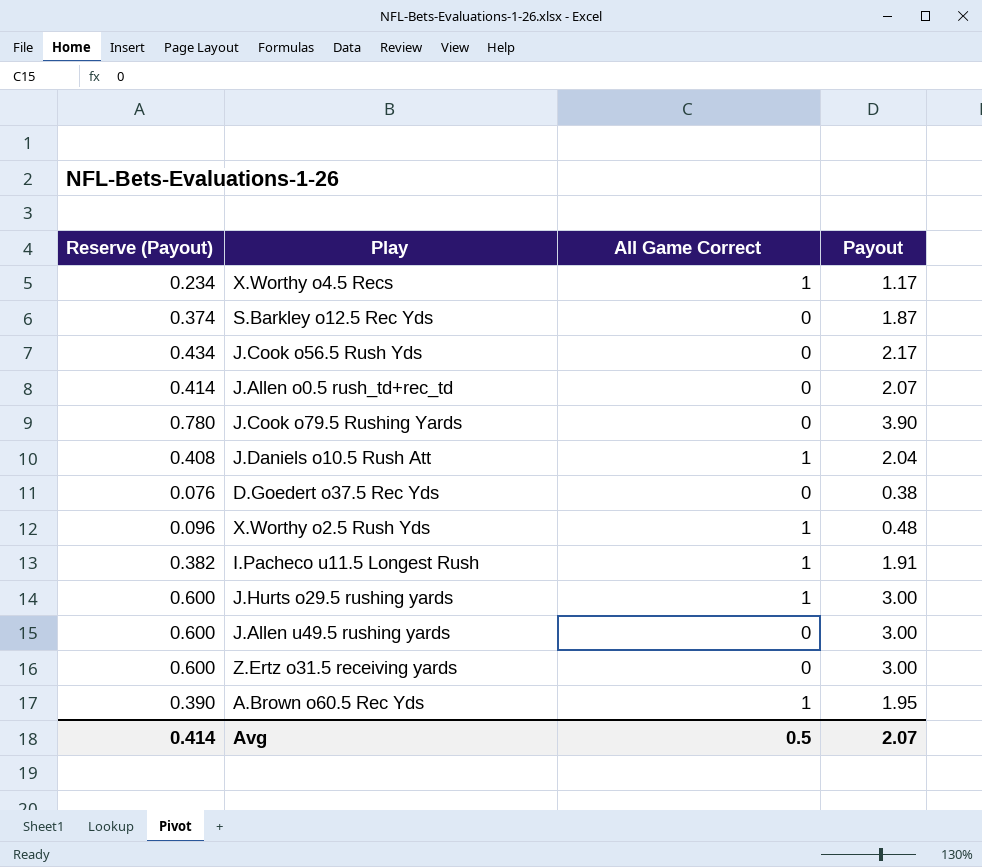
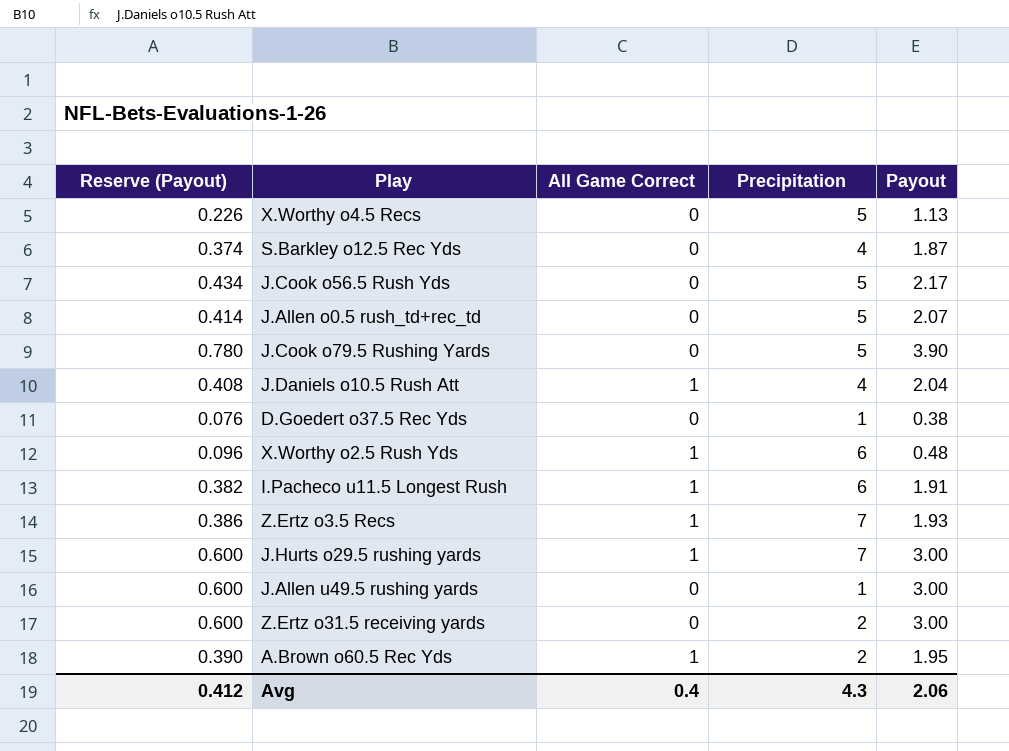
column Precipitation | position: none -> 4
X.Worthy o4.5 Recs | Reserve (Payout): 0.234 -> 0.226
X.Worthy o4.5 Recs | All Game Correct: 1 -> 0
X.Worthy o4.5 Recs | Payout: 1.17 -> 1.13
row Z.Ertz o3.5 Recs: none -> 0.386 | 1 | 7 | 1.93
Avg | Reserve (Payout): 0.414 -> 0.412
Avg | All Game Correct: 0.5 -> 0.4
Avg | Payout: 2.07 -> 2.06

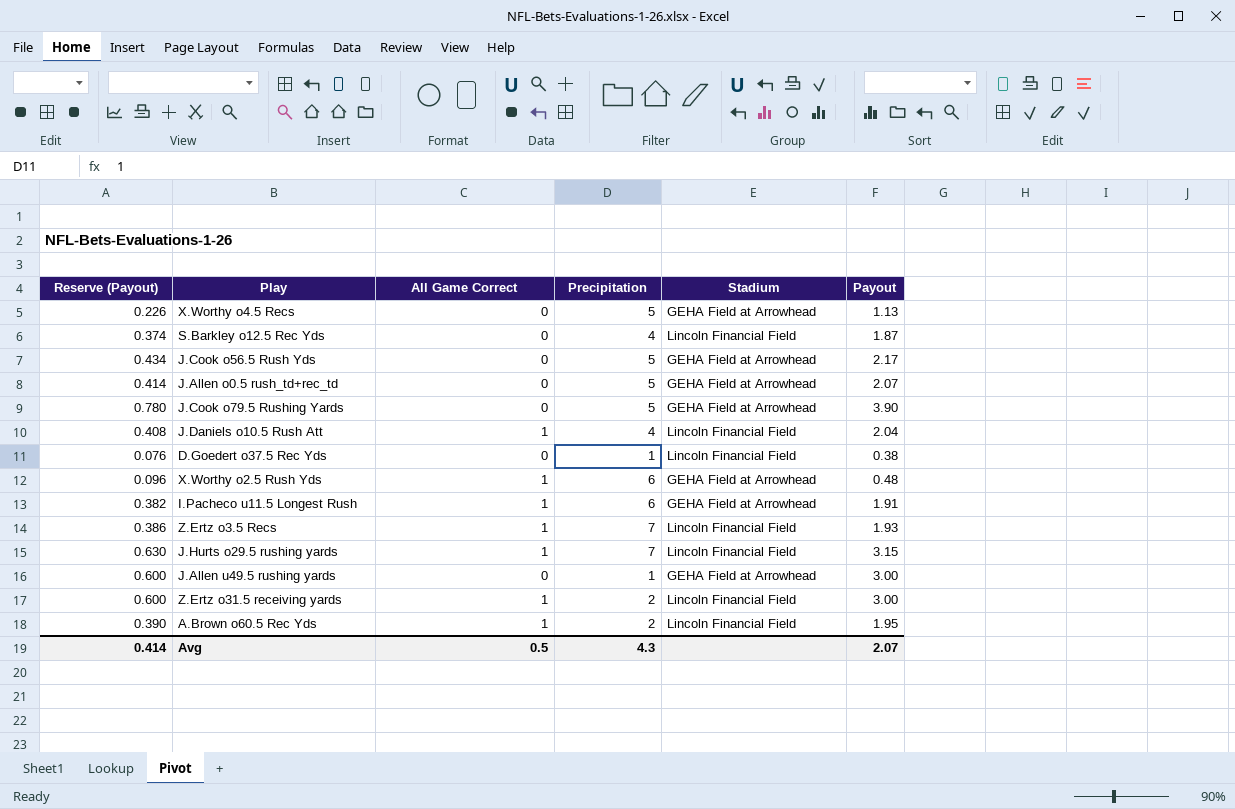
column Stadium | position: none -> 5
J.Hurts o29.5 rushing yards | Reserve (Payout): 0.600 -> 0.630
J.Hurts o29.5 rushing yards | Payout: 3.00 -> 3.15
Z.Ertz o31.5 receiving yards | All Game Correct: 0 -> 1
Avg | Reserve (Payout): 0.412 -> 0.414
Avg | All Game Correct: 0.4 -> 0.5
Avg | Payout: 2.06 -> 2.07

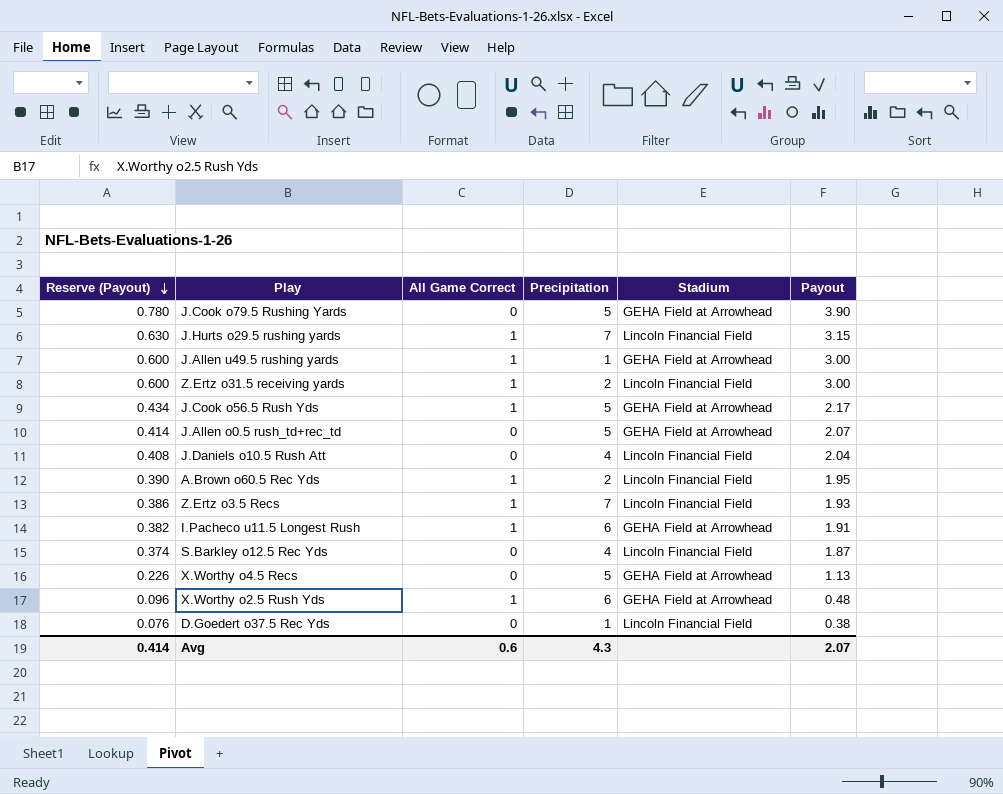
row order: none -> Reserve (Payout) descending
J.Allen u49.5 rushing yards | All Game Correct: 0 -> 1
J.Cook o56.5 Rush Yds | All Game Correct: 0 -> 1
J.Daniels o10.5 Rush Att | All Game Correct: 1 -> 0
Avg | All Game Correct: 0.5 -> 0.6

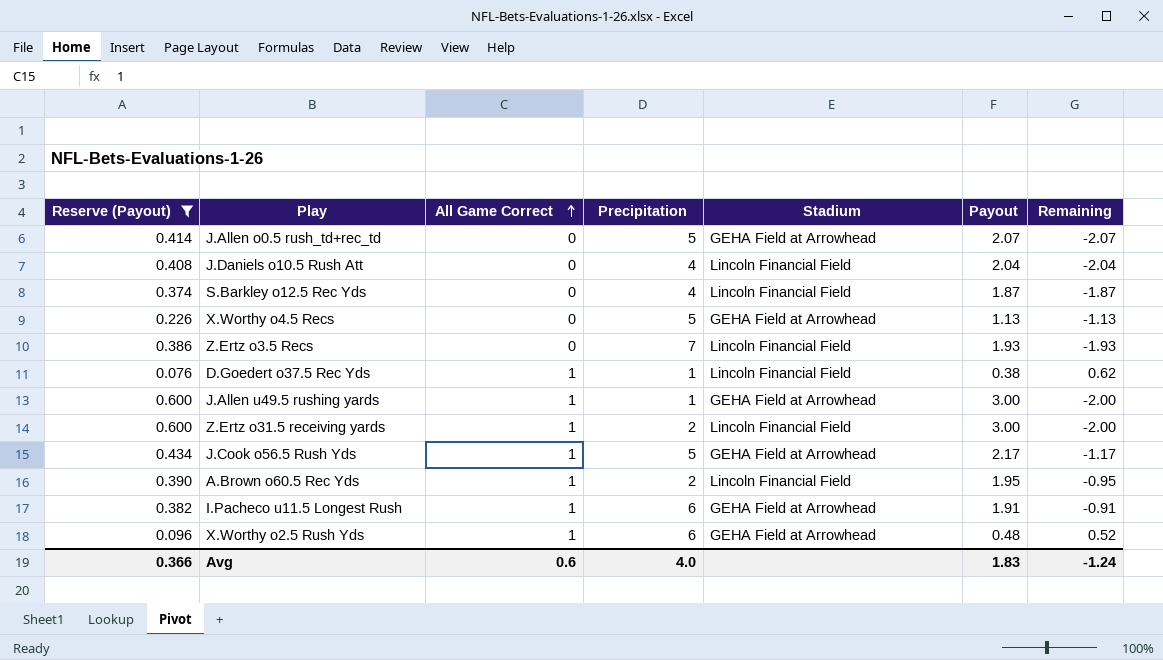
filter: none -> Reserve (Payout) <= 0.600
row order: Reserve (Payout) descending -> All Game Correct ascending
column Remaining | formula: none -> [All Game Correct] - [Payout]
Z.Ertz o3.5 Recs | All Game Correct: 1 -> 0
D.Goedert o37.5 Rec Yds | All Game Correct: 0 -> 1
Avg | Reserve (Payout): 0.414 -> 0.366
Avg | Precipitation: 4.3 -> 4.0
Avg | Payout: 2.07 -> 1.83

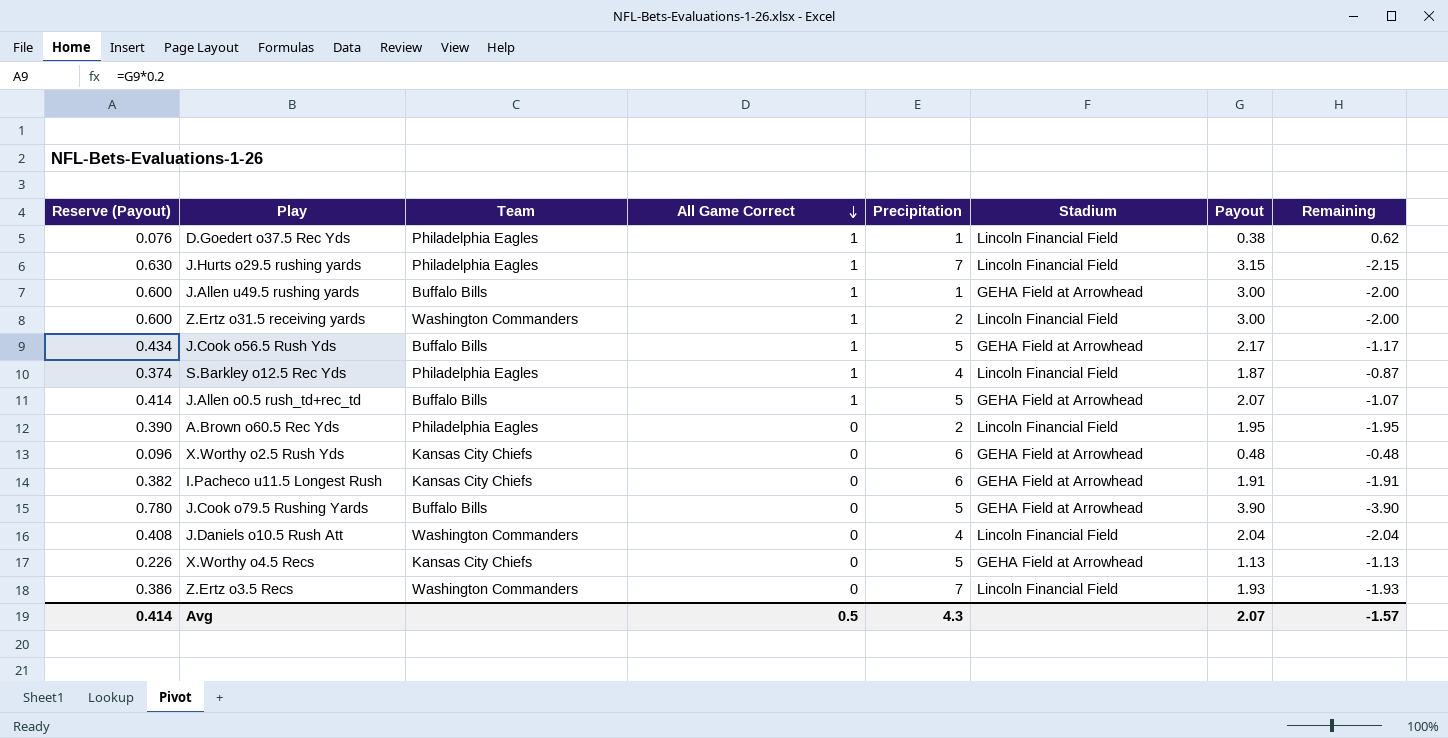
filter: Reserve (Payout) <= 0.600 -> none
row order: All Game Correct ascending -> All Game Correct descending
column Team | position: none -> 3
S.Barkley o12.5 Rec Yds | All Game Correct: 0 -> 1
S.Barkley o12.5 Rec Yds | Remaining: -1.87 -> -0.87
J.Allen o0.5 rush_td+rec_td | All Game Correct: 0 -> 1
J.Allen o0.5 rush_td+rec_td | Remaining: -2.07 -> -1.07
A.Brown o60.5 Rec Yds | All Game Correct: 1 -> 0
A.Brown o60.5 Rec Yds | Remaining: -0.95 -> -1.95
X.Worthy o2.5 Rush Yds | All Game Correct: 1 -> 0
X.Worthy o2.5 Rush Yds | Remaining: 0.52 -> -0.48
I.Pacheco u11.5 Longest Rush | All Game Correct: 1 -> 0
I.Pacheco u11.5 Longest Rush | Remaining: -0.91 -> -1.91
Avg | Reserve (Payout): 0.366 -> 0.414
Avg | All Game Correct: 0.6 -> 0.5
Avg | Precipitation: 4.0 -> 4.3
Avg | Payout: 1.83 -> 2.07
Avg | Remaining: -1.24 -> -1.57

